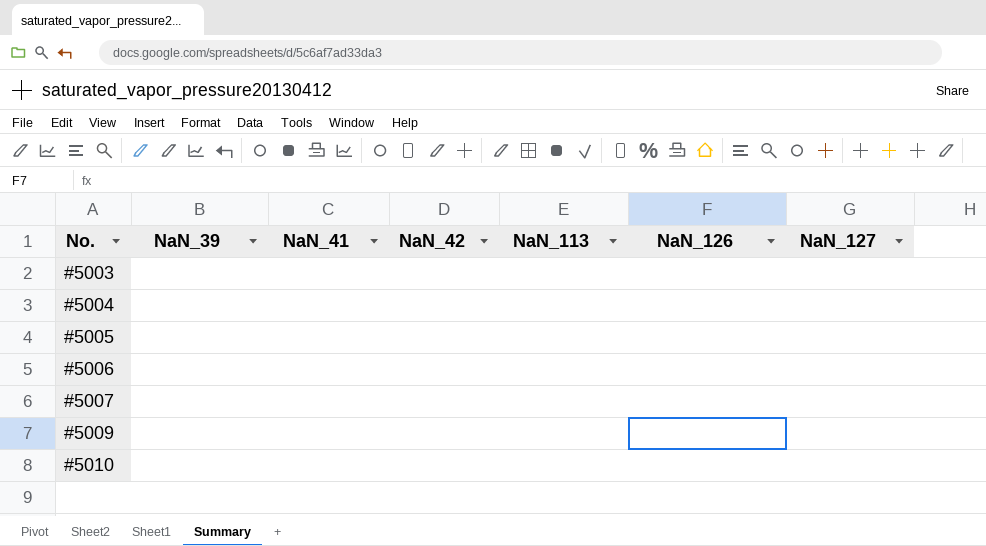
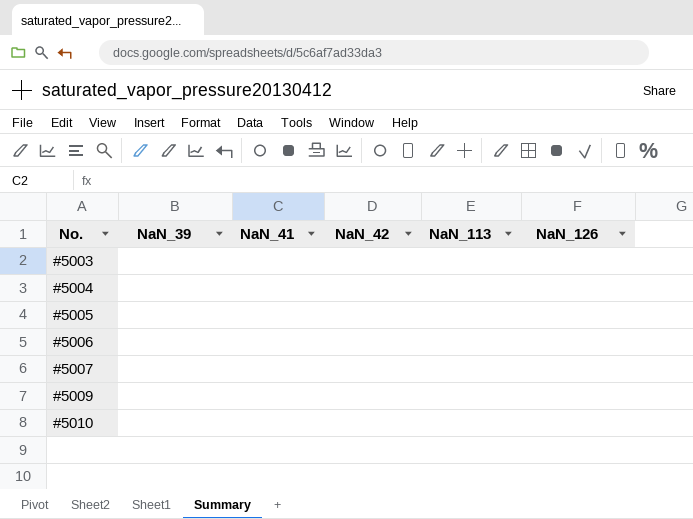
column NaN_127 | position: 7 -> none

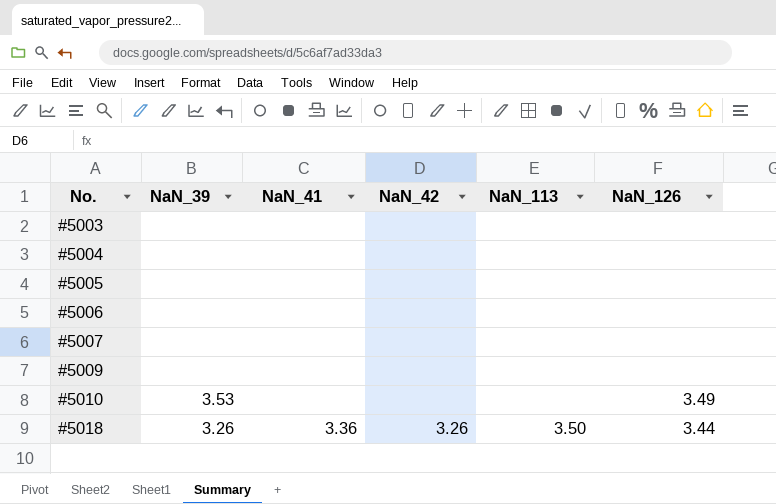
#5010 | NaN_39: none -> 3.53
#5010 | NaN_126: none -> 3.49
row #5018: none -> 3.26 | 3.36 | 3.26 | 3.50 | 3.44

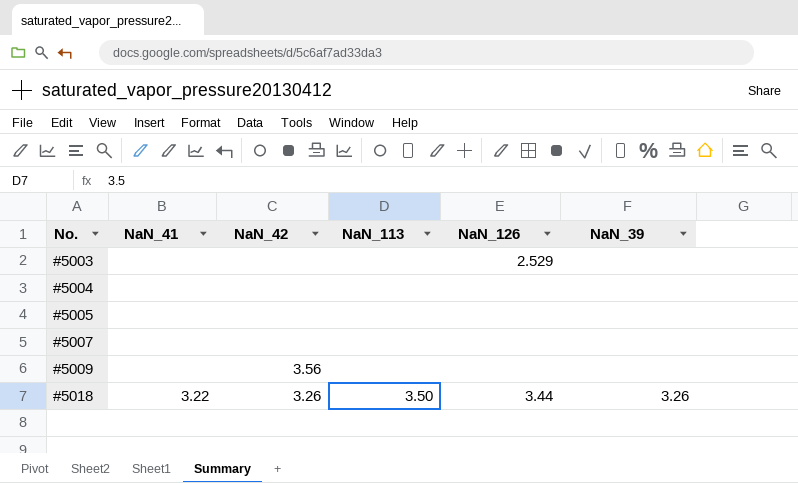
column NaN_39 | position: 2 -> 6
row #5006: none | none | none | none | none -> none
row #5010: 3.53 | none | none | none | 3.49 -> none
#5003 | NaN_126: none -> 2.529
#5009 | NaN_42: none -> 3.56
#5018 | NaN_41: 3.36 -> 3.22

